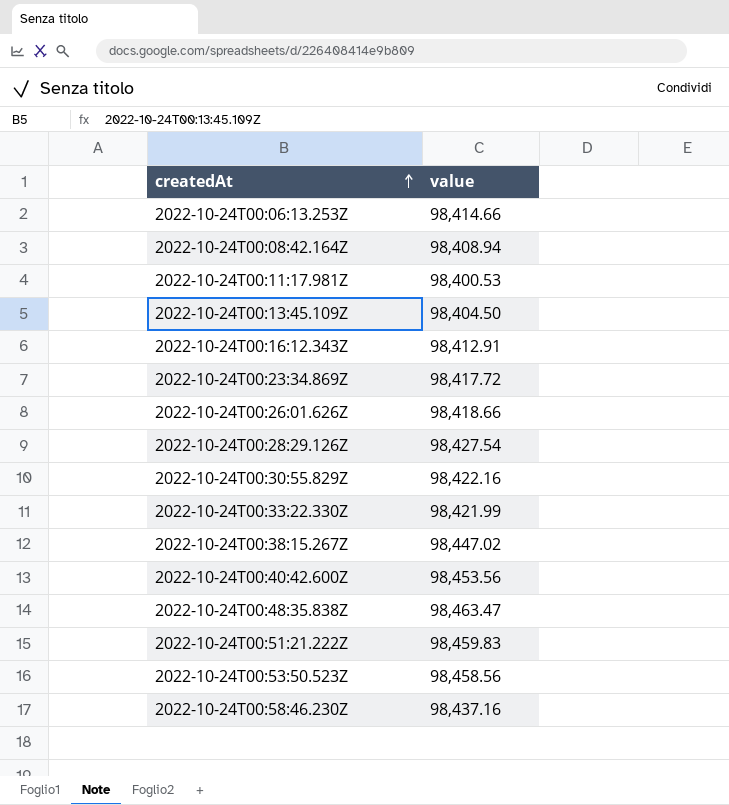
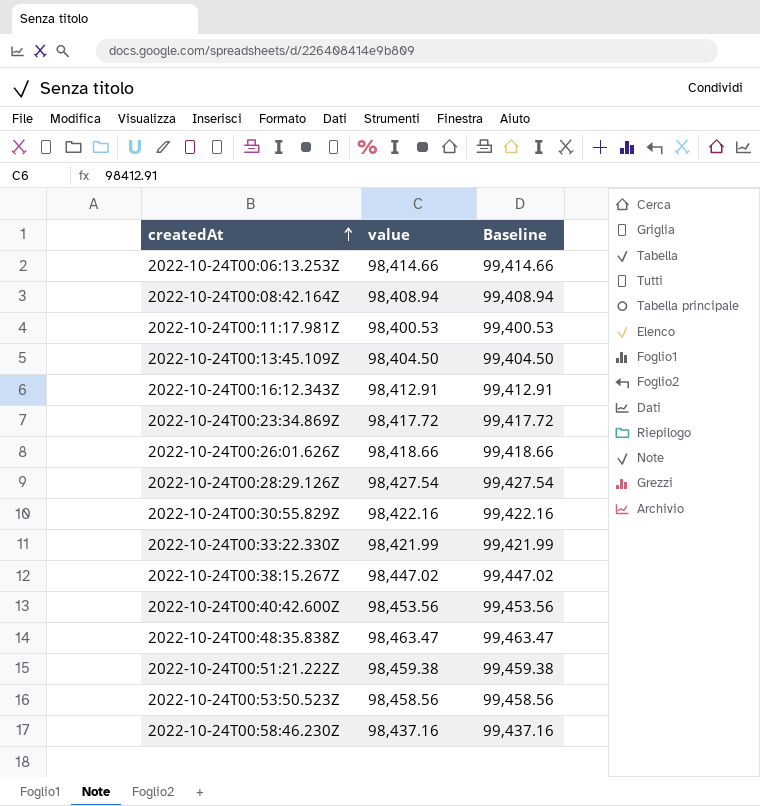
column Baseline | formula: none -> [value] + 1000
2022-10-24T00:51:21.222Z | value: 98,459.83 -> 98,459.38

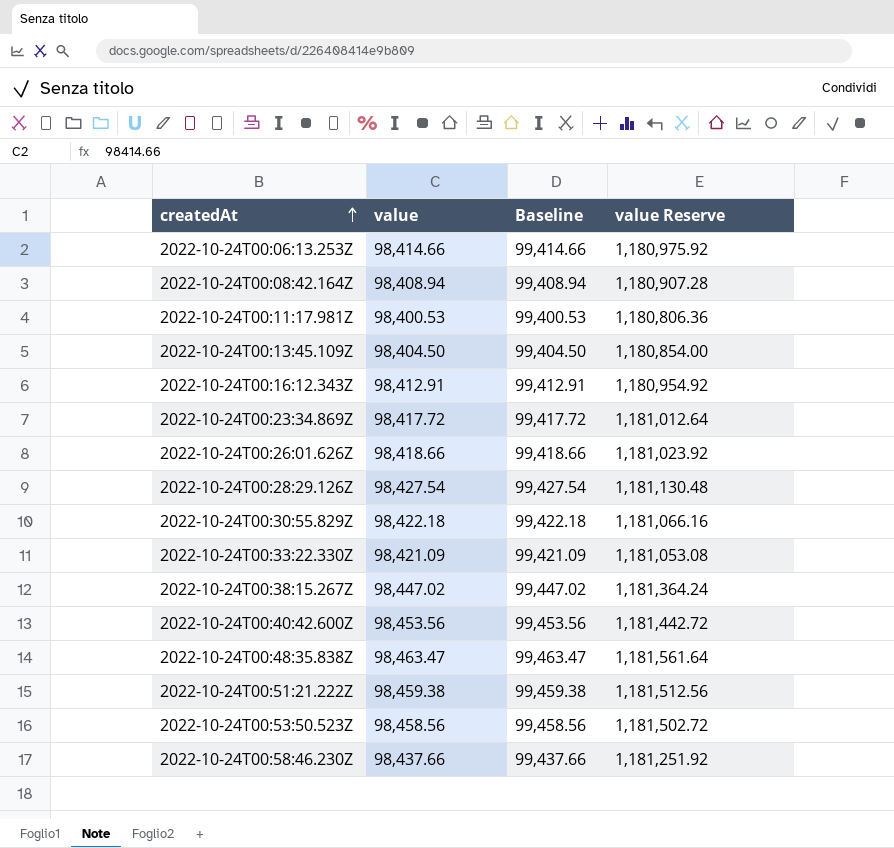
column value Reserve | formula: none -> [value] * 12
2022-10-24T00:30:55.829Z | value: 98,422.16 -> 98,422.18
2022-10-24T00:30:55.829Z | Baseline: 99,422.16 -> 99,422.18
2022-10-24T00:33:22.330Z | value: 98,421.99 -> 98,421.09
2022-10-24T00:33:22.330Z | Baseline: 99,421.99 -> 99,421.09
2022-10-24T00:58:46.230Z | value: 98,437.16 -> 98,437.66
2022-10-24T00:58:46.230Z | Baseline: 99,437.16 -> 99,437.66

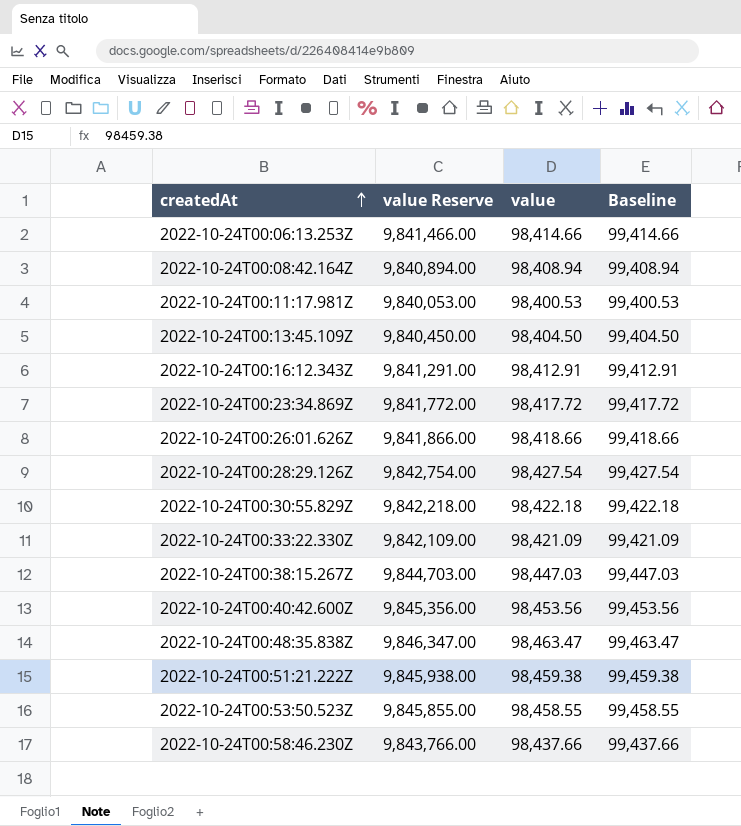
column value Reserve | formula: [value] * 12 -> [value] * 100
column value Reserve | position: 4 -> 2
2022-10-24T00:38:15.267Z | value: 98,447.02 -> 98,447.03
2022-10-24T00:38:15.267Z | Baseline: 99,447.02 -> 99,447.03
2022-10-24T00:53:50.523Z | value: 98,458.56 -> 98,458.55
2022-10-24T00:53:50.523Z | Baseline: 99,458.56 -> 99,458.55

